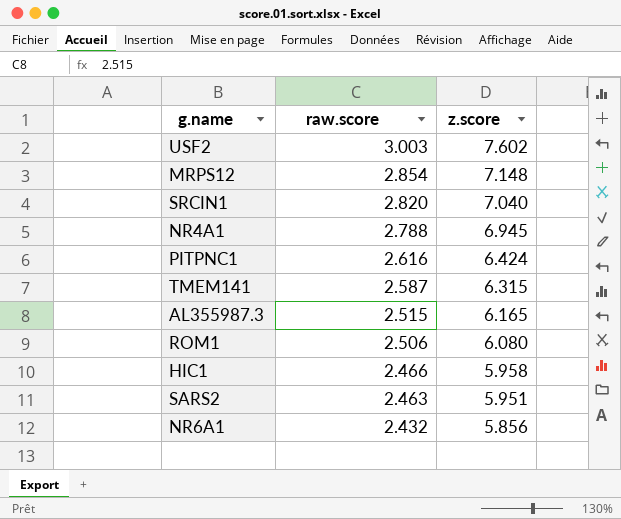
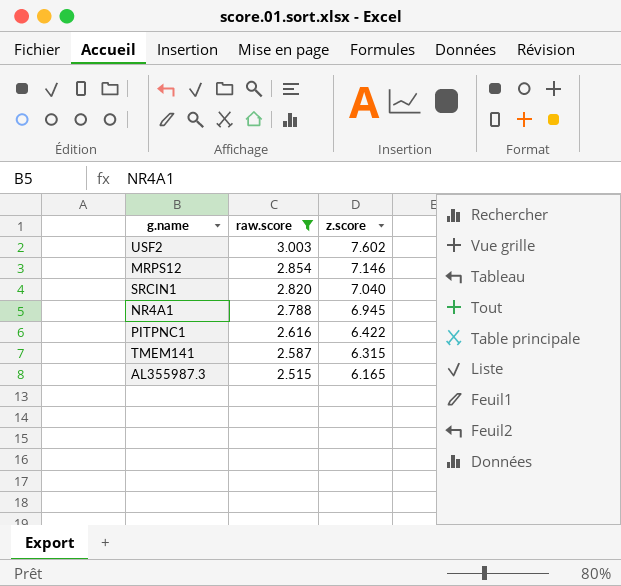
filter: none -> raw.score >= 2.515
MRPS12 | z.score: 7.148 -> 7.146
PITPNC1 | z.score: 6.424 -> 6.422

